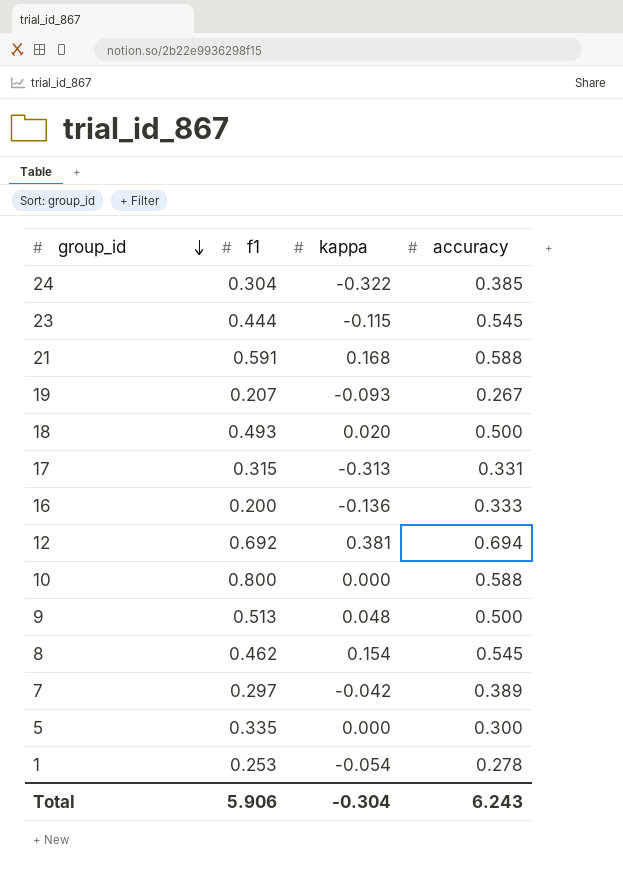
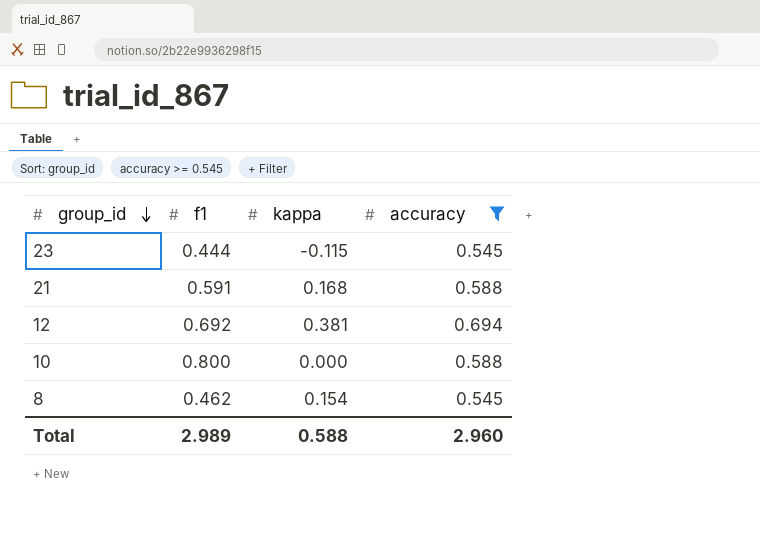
filter: none -> accuracy >= 0.545
Total | f1: 5.906 -> 2.989
Total | kappa: -0.304 -> 0.588
Total | accuracy: 6.243 -> 2.960

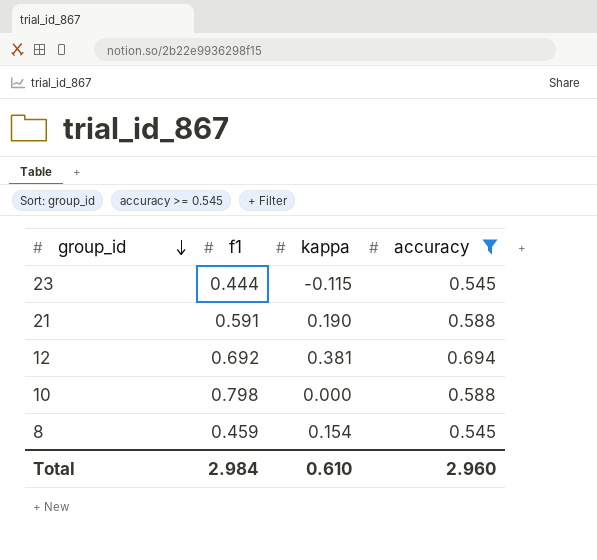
21 | kappa: 0.168 -> 0.190
10 | f1: 0.800 -> 0.798
8 | f1: 0.462 -> 0.459
Total | f1: 2.989 -> 2.984
Total | kappa: 0.588 -> 0.610

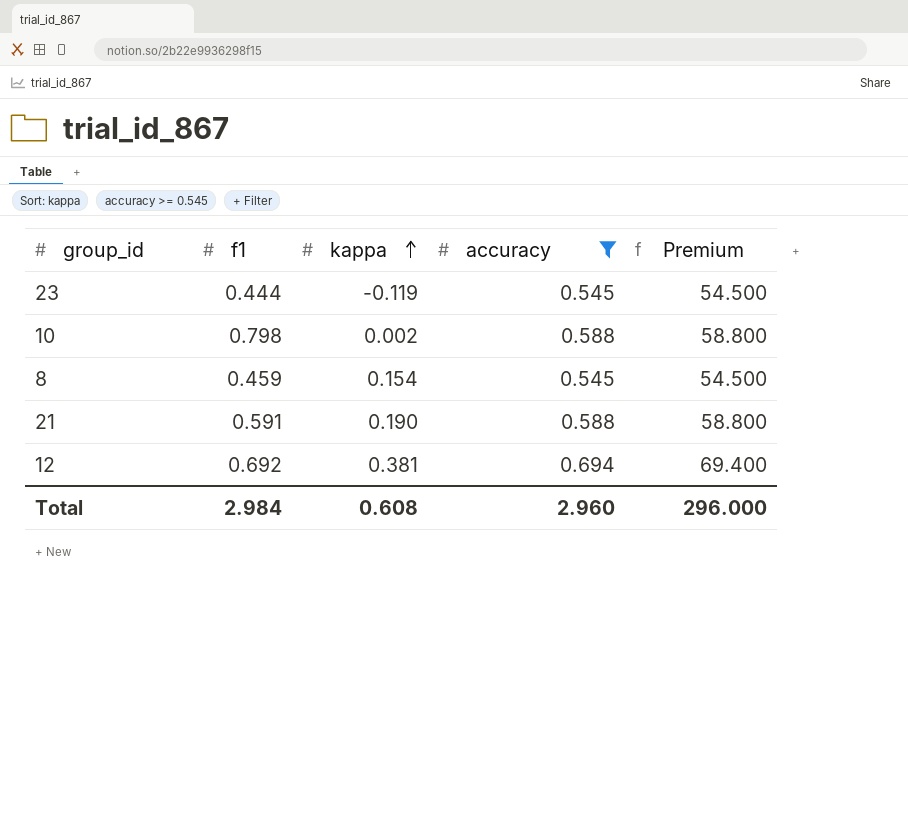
row order: group_id descending -> kappa ascending
column Premium | formula: none -> [accuracy] * 100
23 | kappa: -0.115 -> -0.119
10 | kappa: 0.000 -> 0.002
Total | kappa: 0.610 -> 0.608

